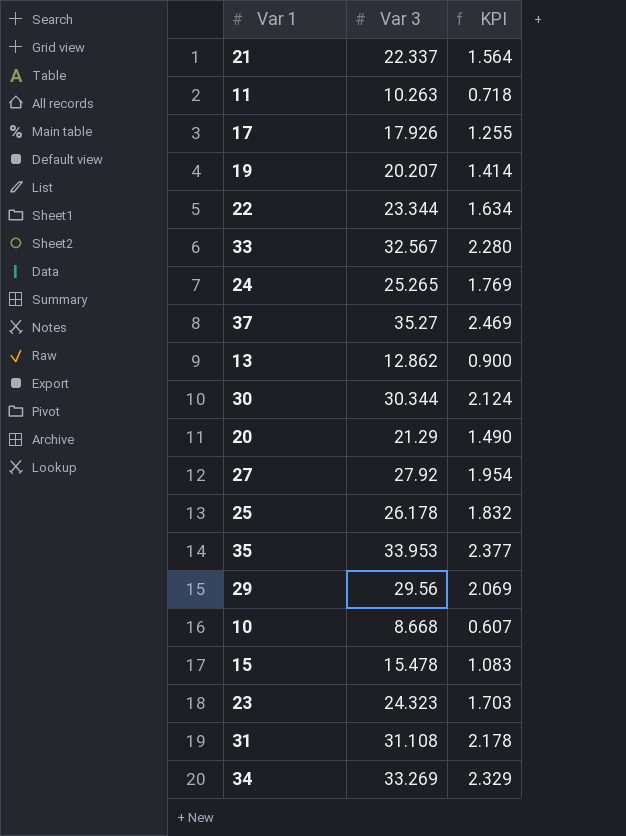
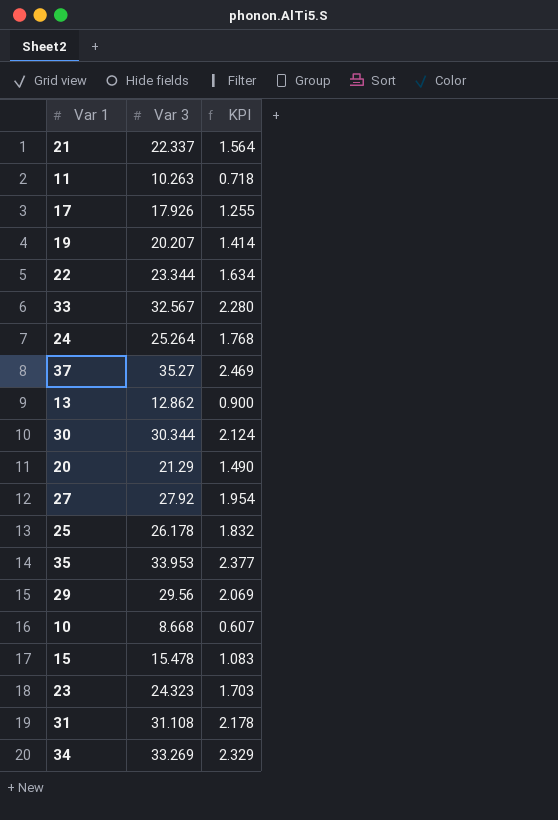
24 | Var 3: 25.265 -> 25.264
24 | KPI: 1.769 -> 1.768

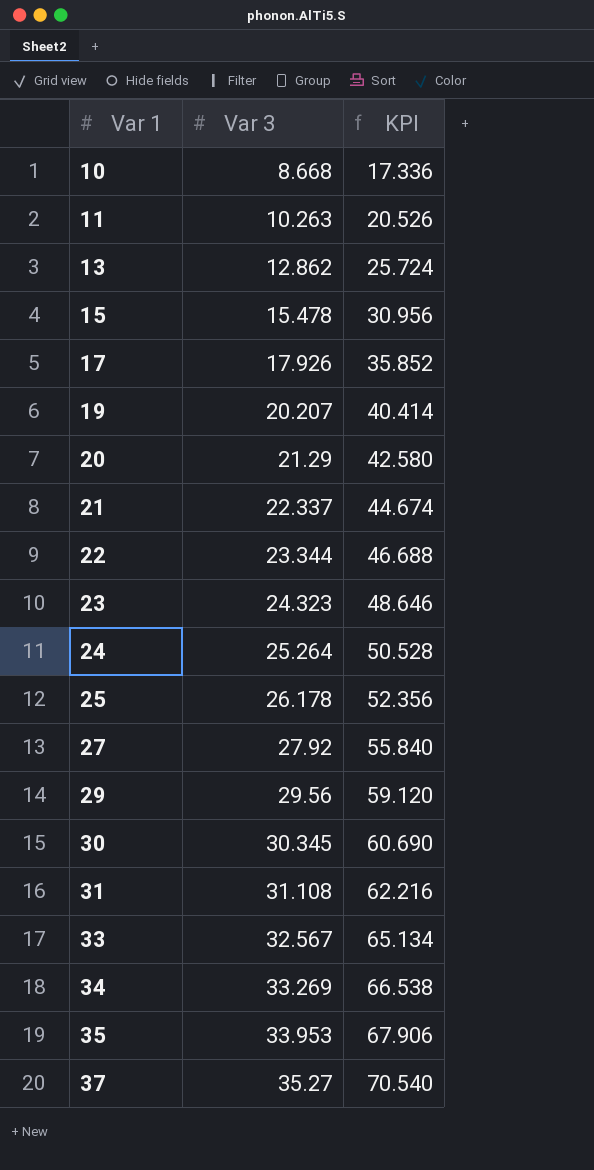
row order: none -> Var 1 ascending
column KPI | formula: [Var 3] * 0.07 -> [Var 3] * 2
30 | Var 3: 30.344 -> 30.345

